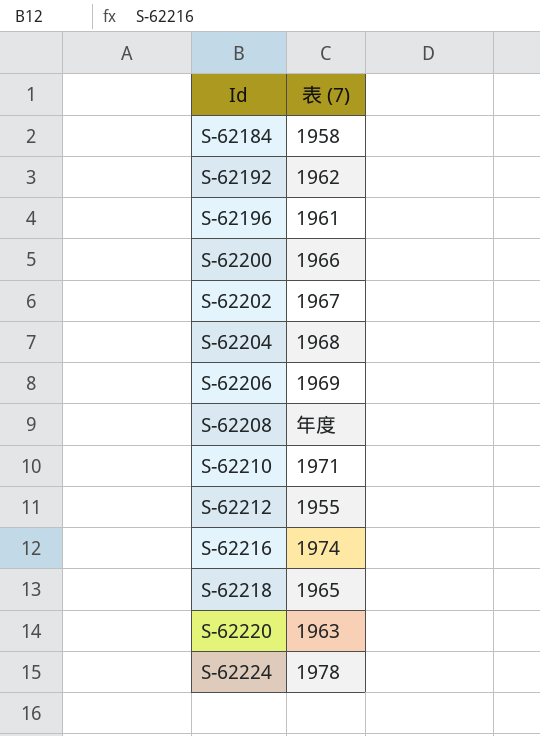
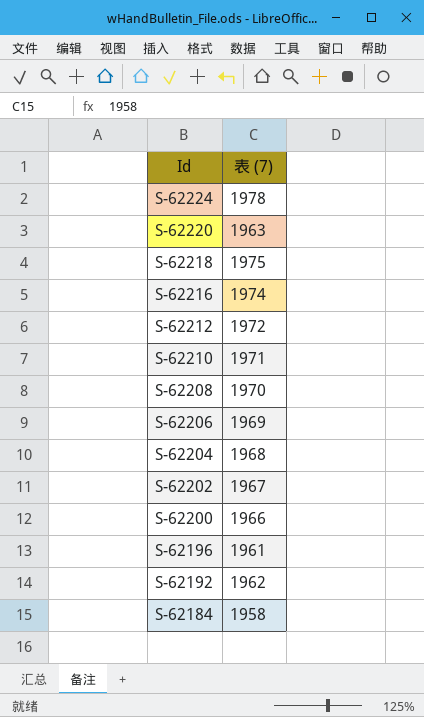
row order: Id ascending -> Id descending
S-62218 | 表 (7): 1965 -> 1975
S-62212 | 表 (7): 1955 -> 1972
S-62208 | 表 (7): 年度 -> 1970

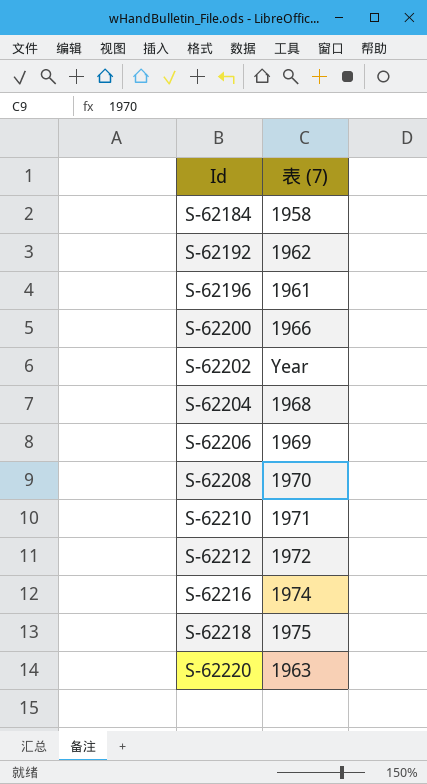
row order: Id descending -> Id ascending
row S-62224: 1978 -> none
S-62202 | 表 (7): 1967 -> Year

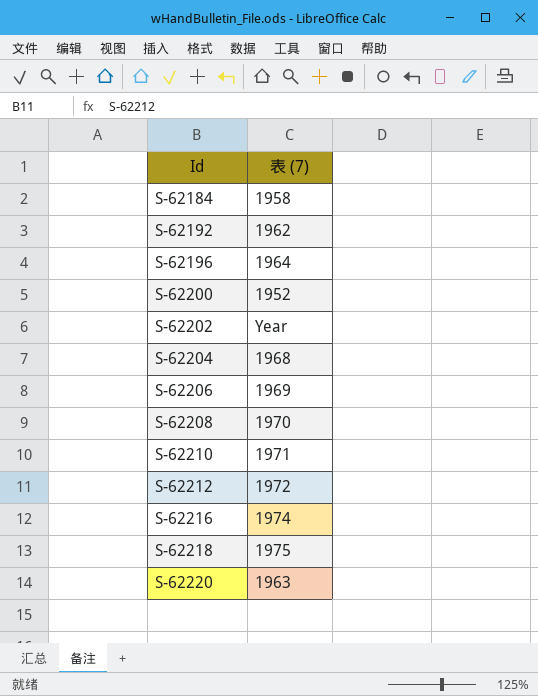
S-62196 | 表 (7): 1961 -> 1964
S-62200 | 表 (7): 1966 -> 1952

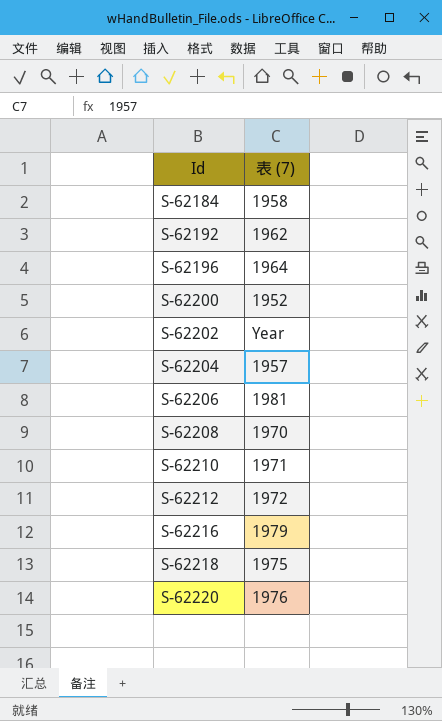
S-62204 | 表 (7): 1968 -> 1957
S-62206 | 表 (7): 1969 -> 1981
S-62216 | 表 (7): 1974 -> 1979
S-62220 | 表 (7): 1963 -> 1976

